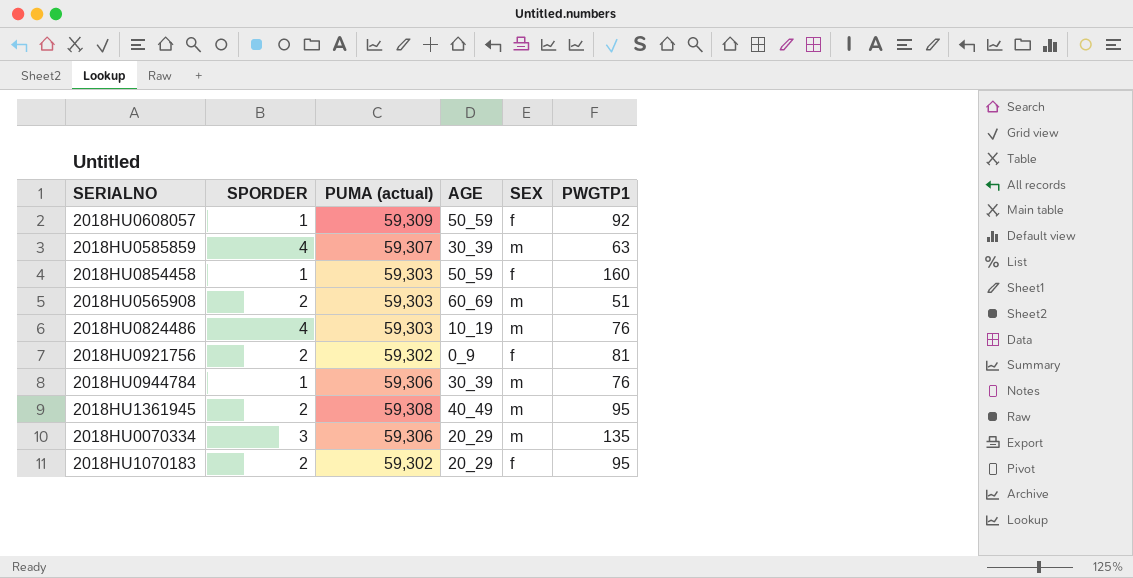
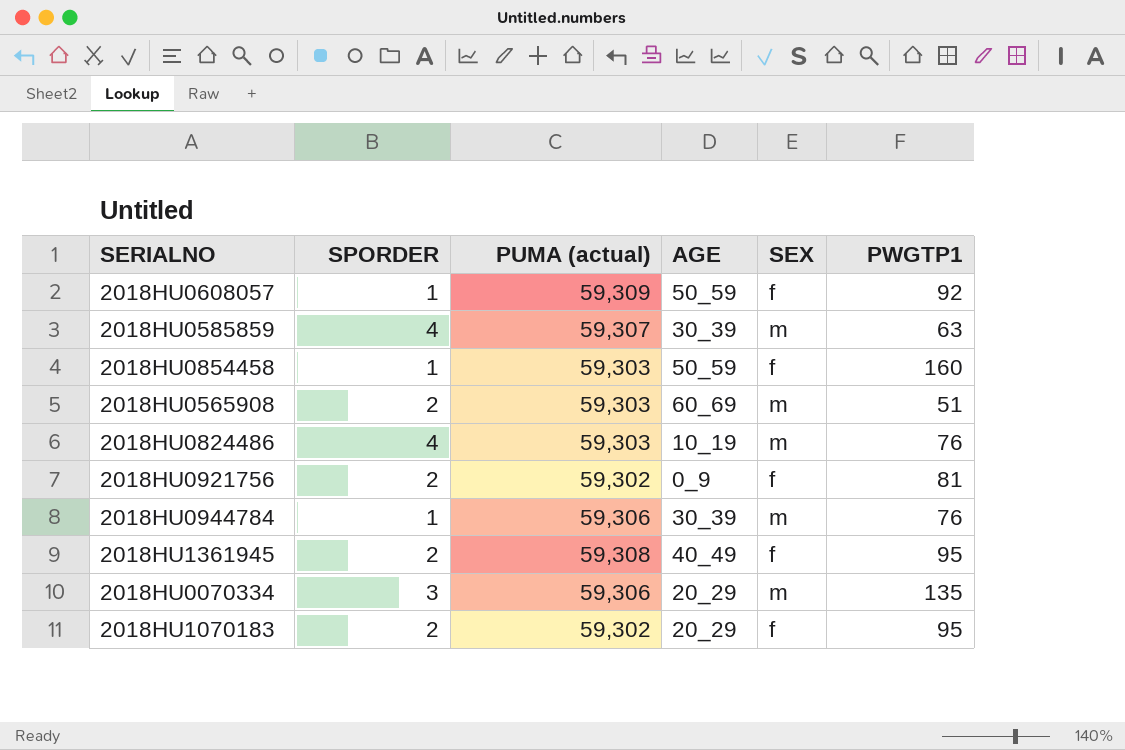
2018HU1361945 | SEX: m -> f

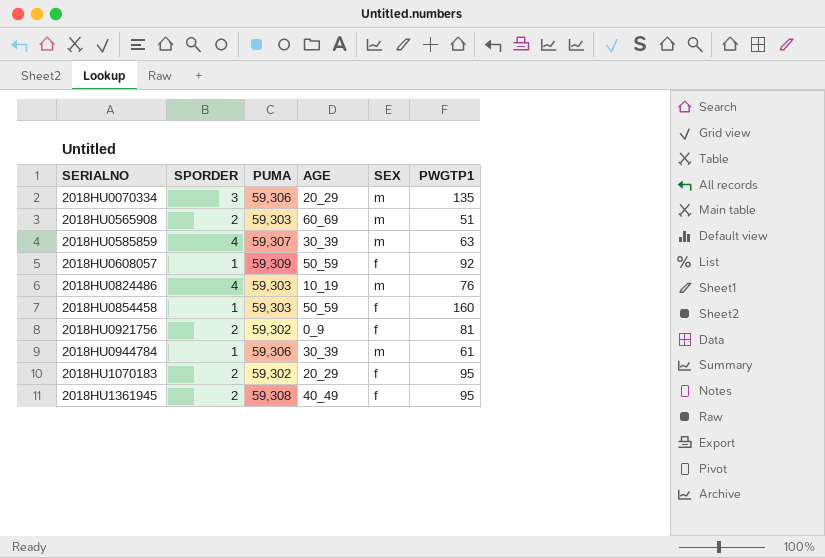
row order: none -> SERIALNO ascending
column name: PUMA (actual) -> PUMA
2018HU0944784 | PWGTP1: 76 -> 61

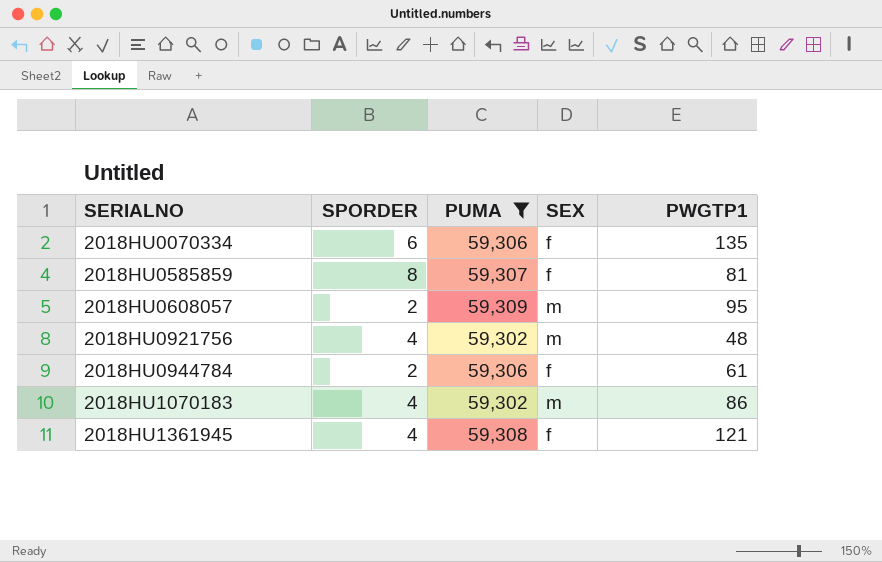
filter: none -> PUMA != 59,303
column AGE | position: 4 -> none
2018HU0070334 | SPORDER: 3 -> 6
2018HU0070334 | SEX: m -> f
2018HU0585859 | SPORDER: 4 -> 8
2018HU0585859 | SEX: m -> f
2018HU0585859 | PWGTP1: 63 -> 81
2018HU0608057 | SPORDER: 1 -> 2
2018HU0608057 | SEX: f -> m
2018HU0608057 | PWGTP1: 92 -> 95
2018HU0921756 | SPORDER: 2 -> 4
2018HU0921756 | SEX: f -> m
2018HU0921756 | PWGTP1: 81 -> 48
2018HU0944784 | SPORDER: 1 -> 2
2018HU0944784 | SEX: m -> f
2018HU1070183 | SPORDER: 2 -> 4
2018HU1070183 | SEX: f -> m
2018HU1070183 | PWGTP1: 95 -> 86
2018HU1361945 | SPORDER: 2 -> 4
2018HU1361945 | PWGTP1: 95 -> 121

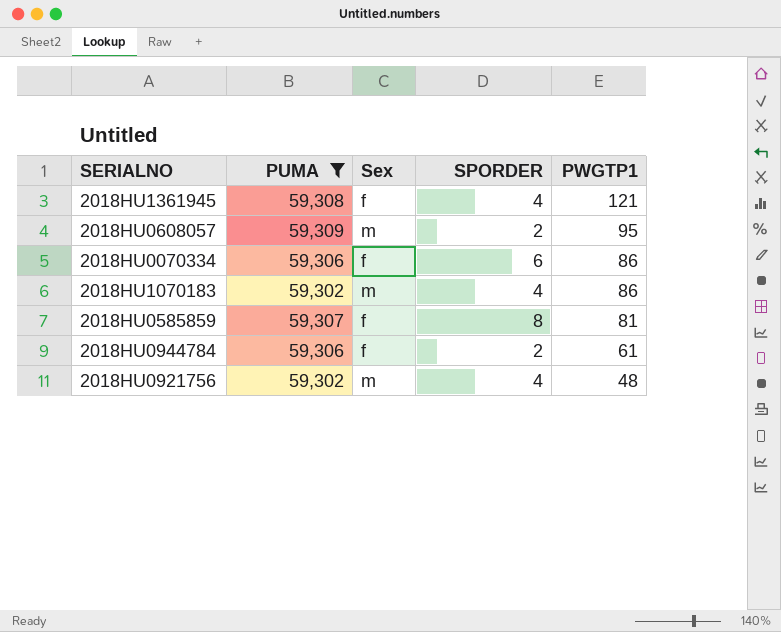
row order: SERIALNO ascending -> PWGTP1 descending
column name: SEX -> Sex
column SPORDER | position: 2 -> 4
2018HU0070334 | PWGTP1: 135 -> 86

